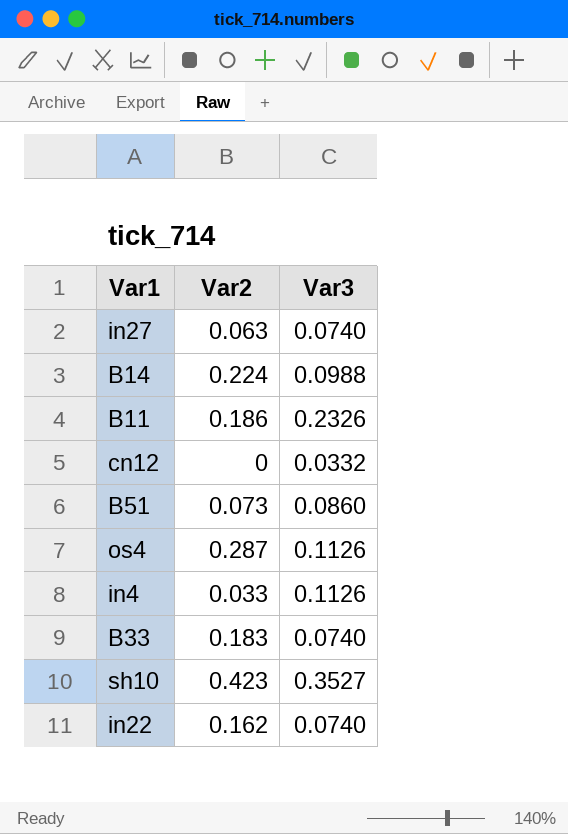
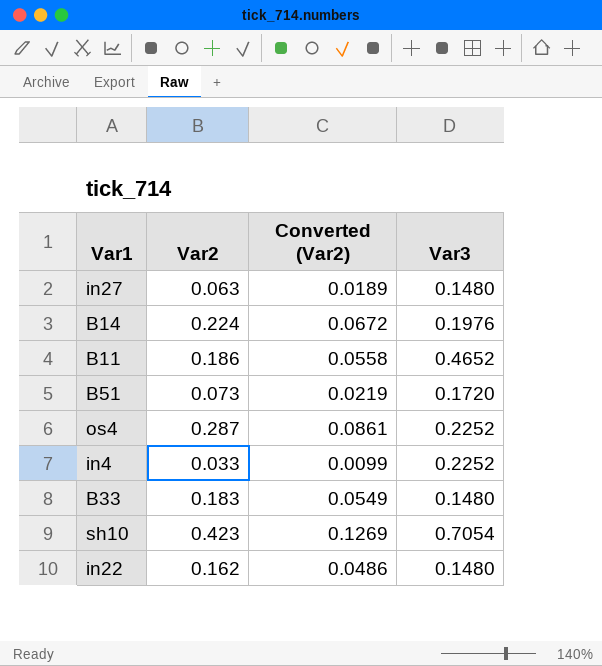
column Converted (Var2) | formula: none -> [Var2] * 0.3
row cn12: 0 | 0.0332 -> none
in27 | Var3: 0.0740 -> 0.1480
B14 | Var3: 0.0988 -> 0.1976
B11 | Var3: 0.2326 -> 0.4652
B51 | Var3: 0.0860 -> 0.1720
os4 | Var3: 0.1126 -> 0.2252
in4 | Var3: 0.1126 -> 0.2252
B33 | Var3: 0.0740 -> 0.1480
sh10 | Var3: 0.3527 -> 0.7054
in22 | Var3: 0.0740 -> 0.1480

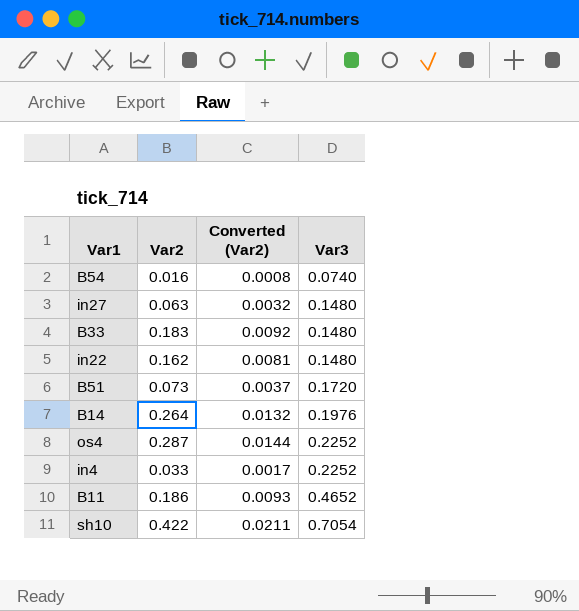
row order: none -> Var3 ascending
column Converted (Var2) | formula: [Var2] * 0.3 -> [Var2] * 0.05
row B54: none -> 0.016 | 0.0008 | 0.0740
B14 | Var2: 0.224 -> 0.264
sh10 | Var2: 0.423 -> 0.422

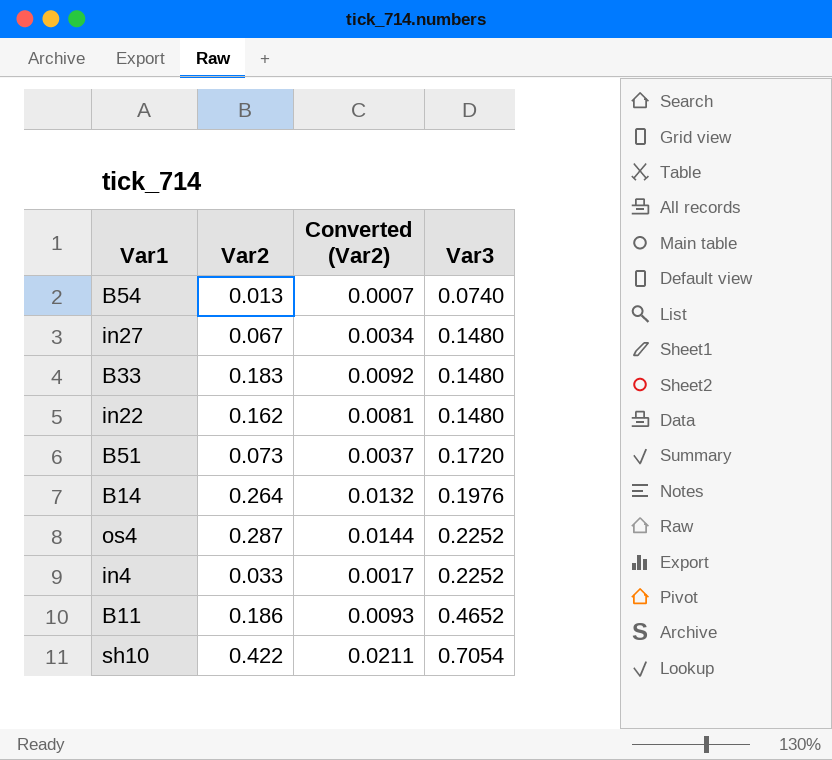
B54 | Var2: 0.016 -> 0.013
B54 | Converted (Var2): 0.0008 -> 0.0007
in27 | Var2: 0.063 -> 0.067
in27 | Converted (Var2): 0.0032 -> 0.0034

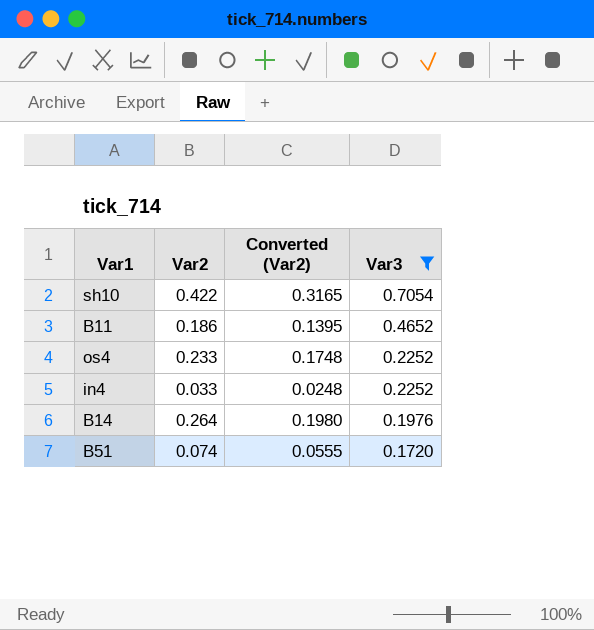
filter: none -> Var3 >= 0.1720
row order: Var3 ascending -> Var3 descending
column Converted (Var2) | formula: [Var2] * 0.05 -> [Var2] * 0.75
os4 | Var2: 0.287 -> 0.233
B51 | Var2: 0.073 -> 0.074

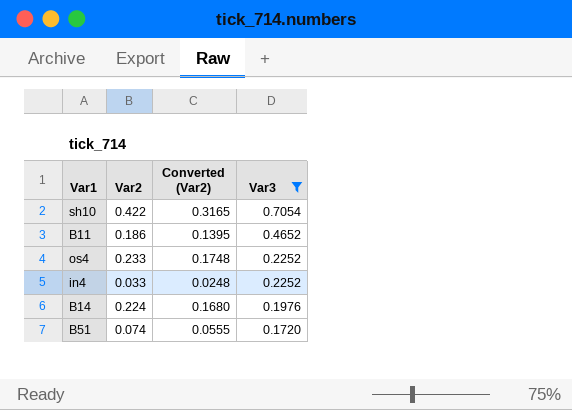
B14 | Var2: 0.264 -> 0.224
B14 | Converted (Var2): 0.1980 -> 0.1680

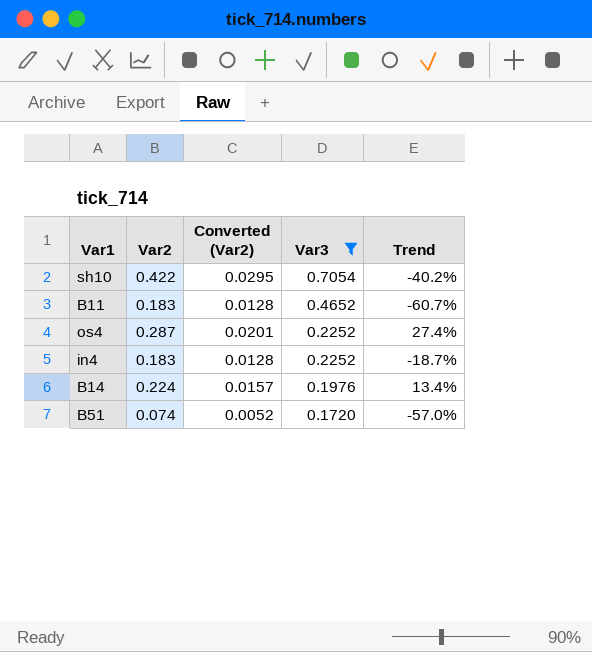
column Converted (Var2) | formula: [Var2] * 0.75 -> [Var2] * 0.07
column Trend | formula: none -> ([Var2] - [Var3]) / [Var3]
B11 | Var2: 0.186 -> 0.183
os4 | Var2: 0.233 -> 0.287
in4 | Var2: 0.033 -> 0.183

